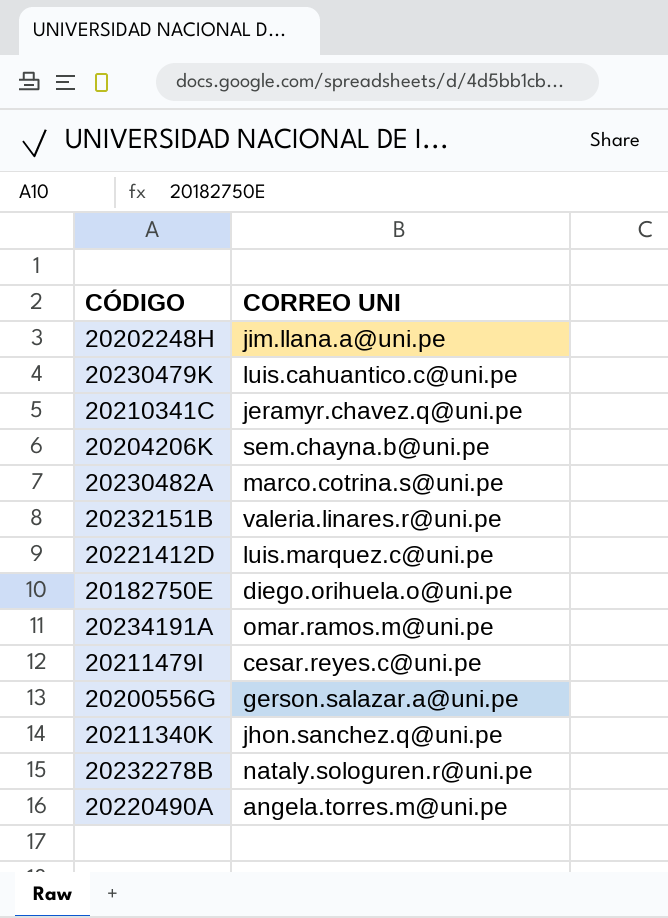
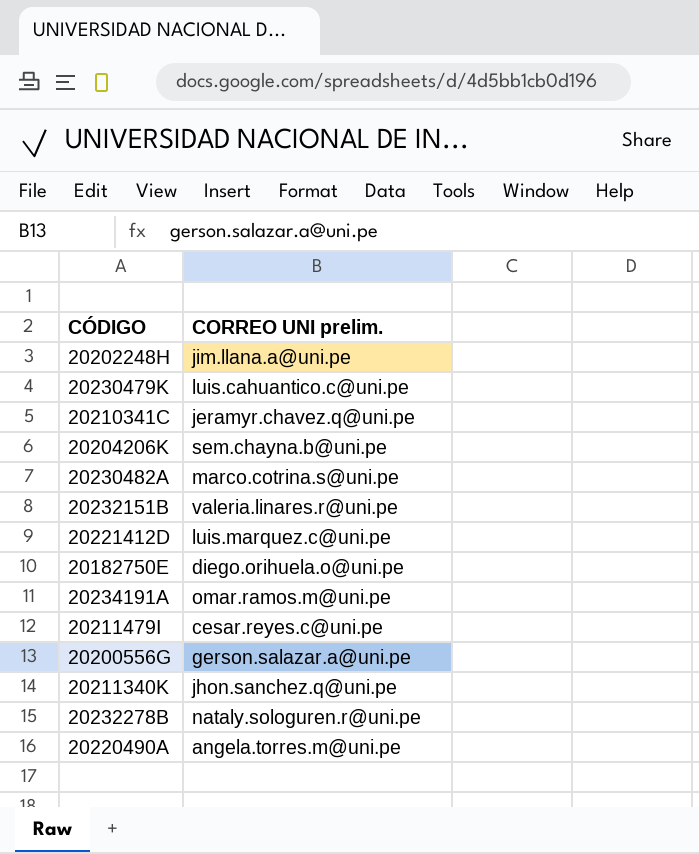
column name: CORREO UNI -> CORREO UNI prelim.

